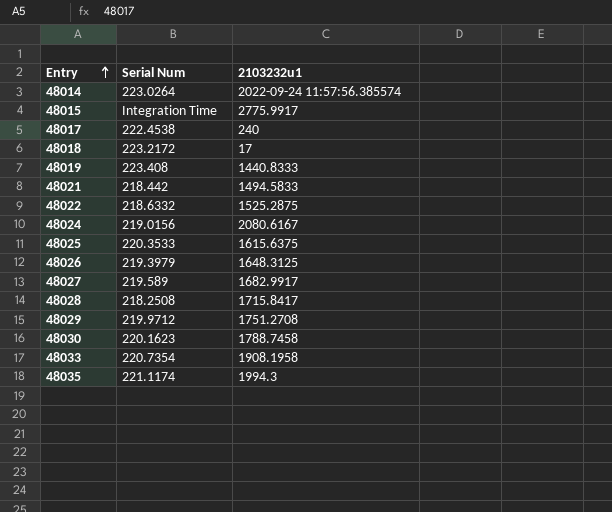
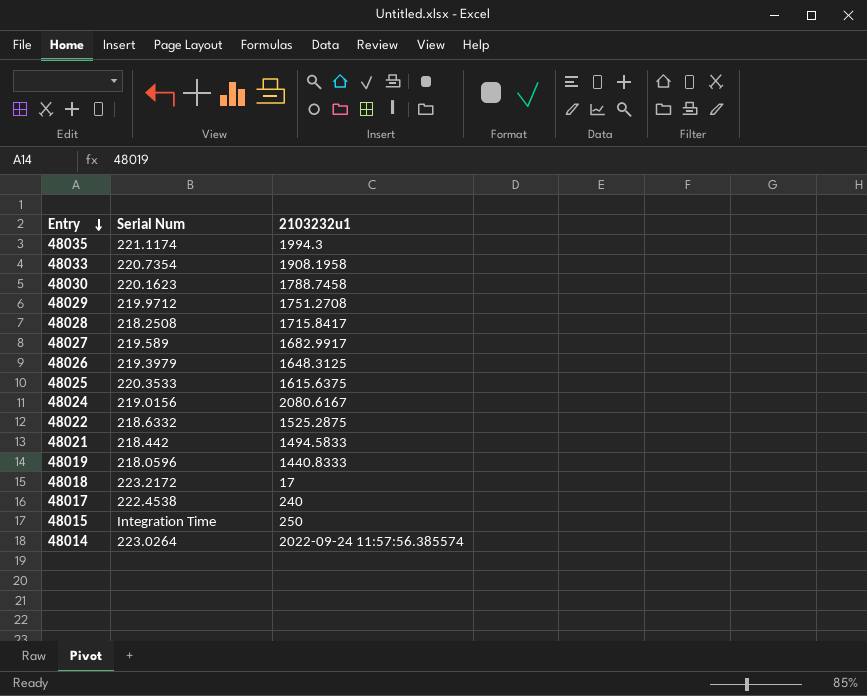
row order: Entry ascending -> Entry descending
48019 | Serial Num: 223.408 -> 218.0596
48015 | 2103232u1: 2775.9917 -> 250

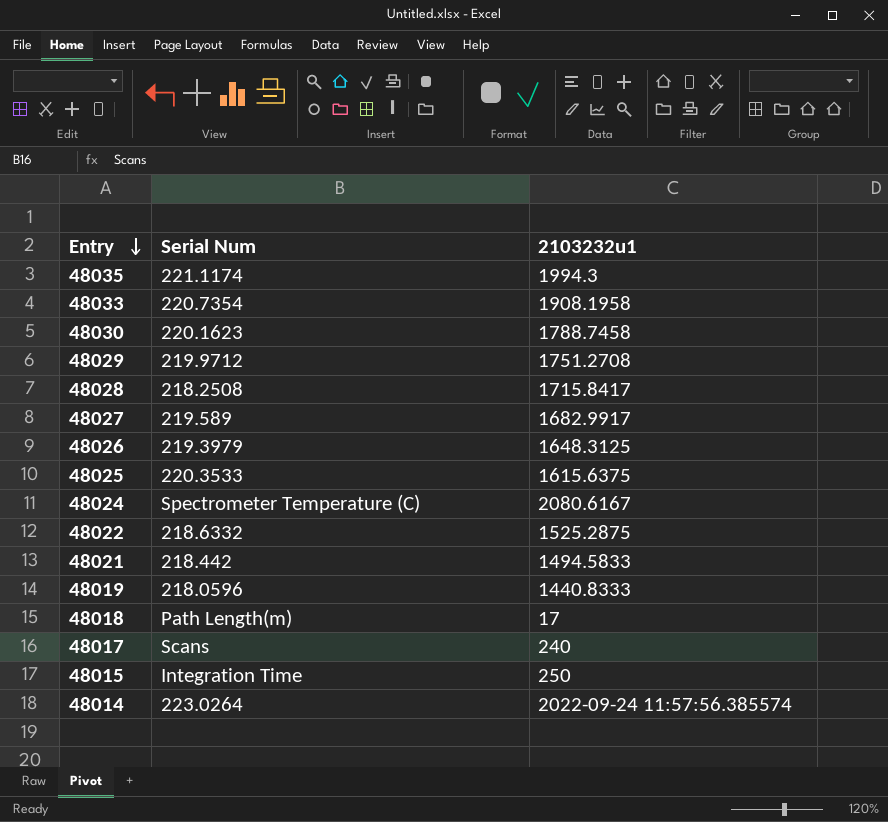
48024 | Serial Num: 219.0156 -> Spectrometer Temperature (C)
48018 | Serial Num: 223.2172 -> Path Length(m)
48017 | Serial Num: 222.4538 -> Scans

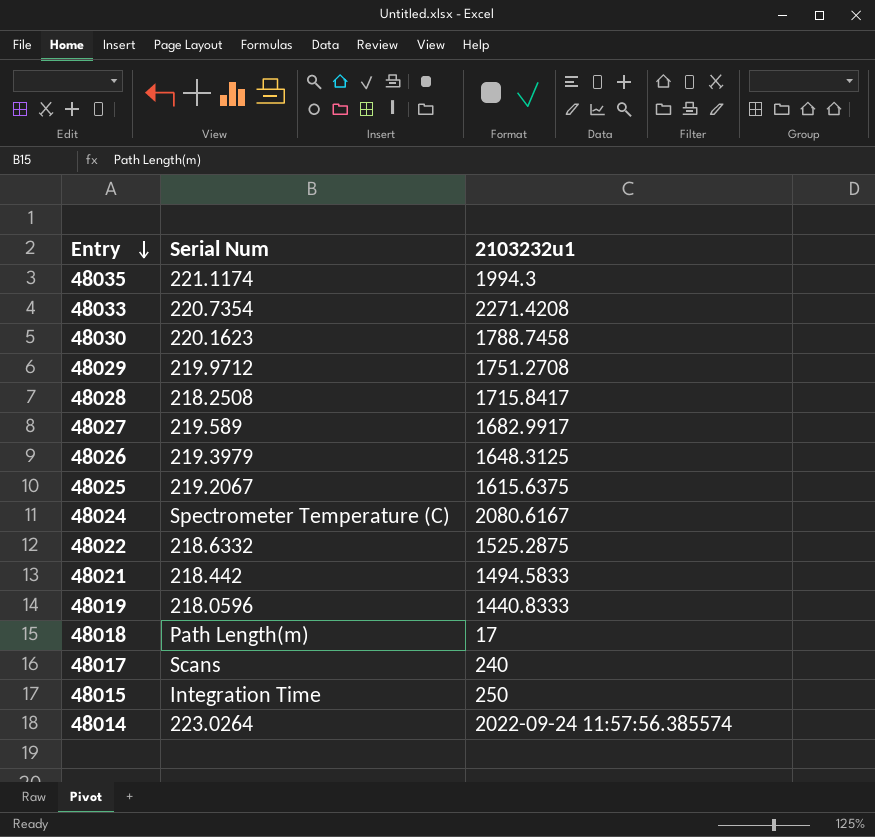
48033 | 2103232u1: 1908.1958 -> 2271.4208
48025 | Serial Num: 220.3533 -> 219.2067

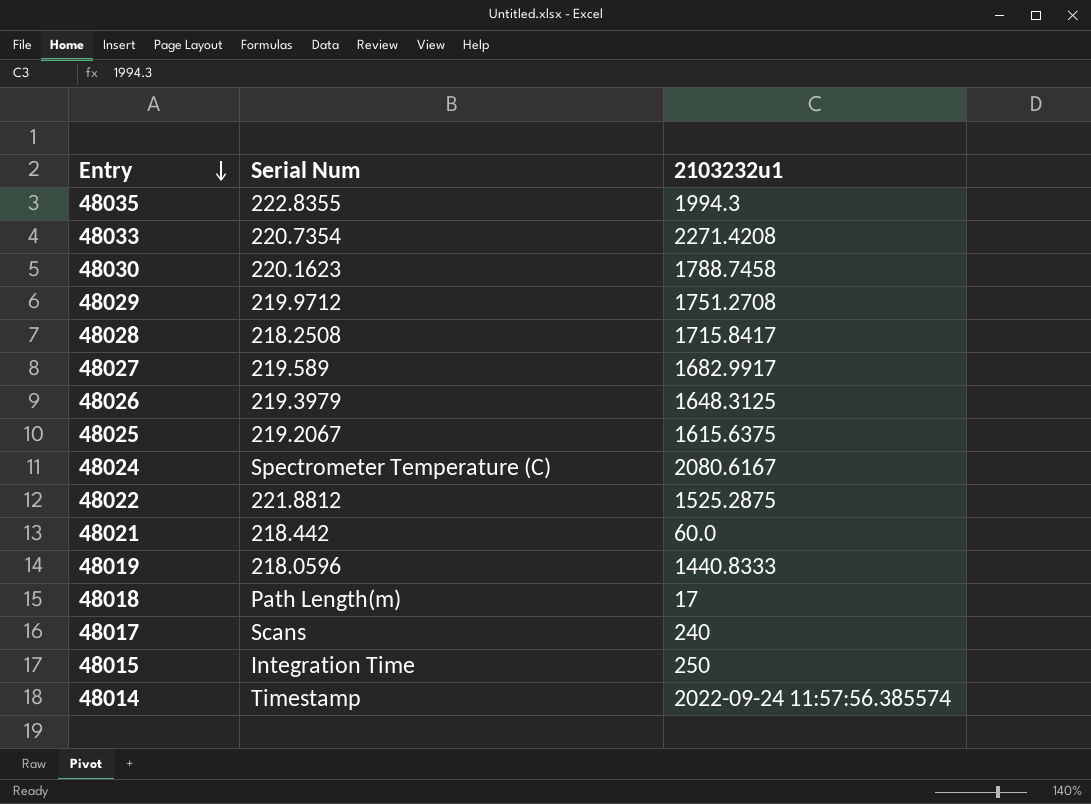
48035 | Serial Num: 221.1174 -> 222.8355
48022 | Serial Num: 218.6332 -> 221.8812
48021 | 2103232u1: 1494.5833 -> 60.0
48014 | Serial Num: 223.0264 -> Timestamp

